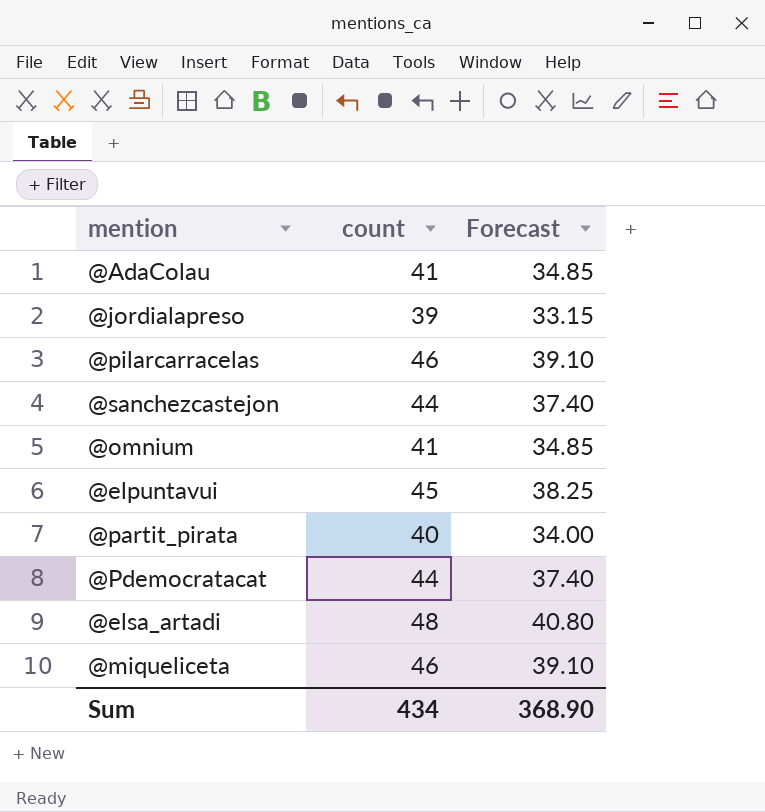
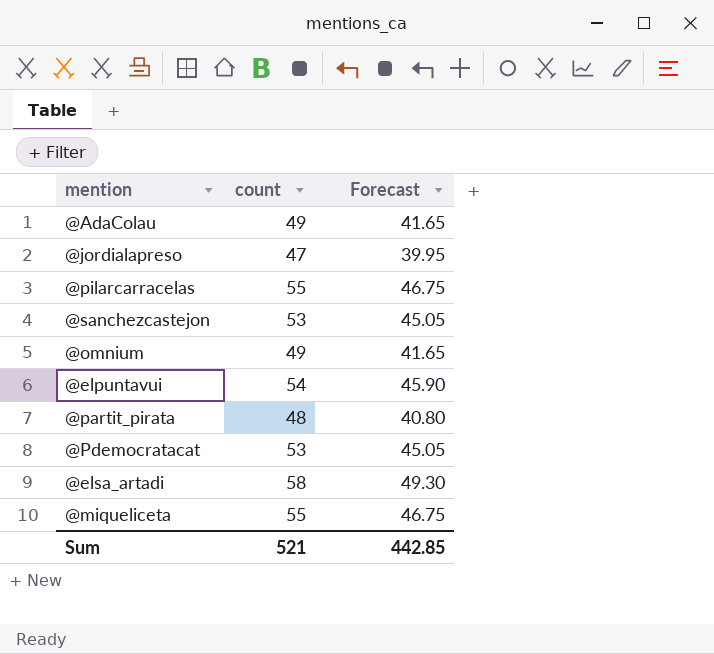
@AdaColau | count: 41 -> 49
@AdaColau | Forecast: 34.85 -> 41.65
@jordialapreso | count: 39 -> 47
@jordialapreso | Forecast: 33.15 -> 39.95
@pilarcarracelas | count: 46 -> 55
@pilarcarracelas | Forecast: 39.10 -> 46.75
@sanchezcastejon | count: 44 -> 53
@sanchezcastejon | Forecast: 37.40 -> 45.05
@omnium | count: 41 -> 49
@omnium | Forecast: 34.85 -> 41.65
@elpuntavui | count: 45 -> 54
@elpuntavui | Forecast: 38.25 -> 45.90
@partit_pirata | count: 40 -> 48
@partit_pirata | Forecast: 34.00 -> 40.80
@Pdemocratacat | count: 44 -> 53
@Pdemocratacat | Forecast: 37.40 -> 45.05
@elsa_artadi | count: 48 -> 58
@elsa_artadi | Forecast: 40.80 -> 49.30
@miqueliceta | count: 46 -> 55
@miqueliceta | Forecast: 39.10 -> 46.75
Sum | count: 434 -> 521
Sum | Forecast: 368.90 -> 442.85

